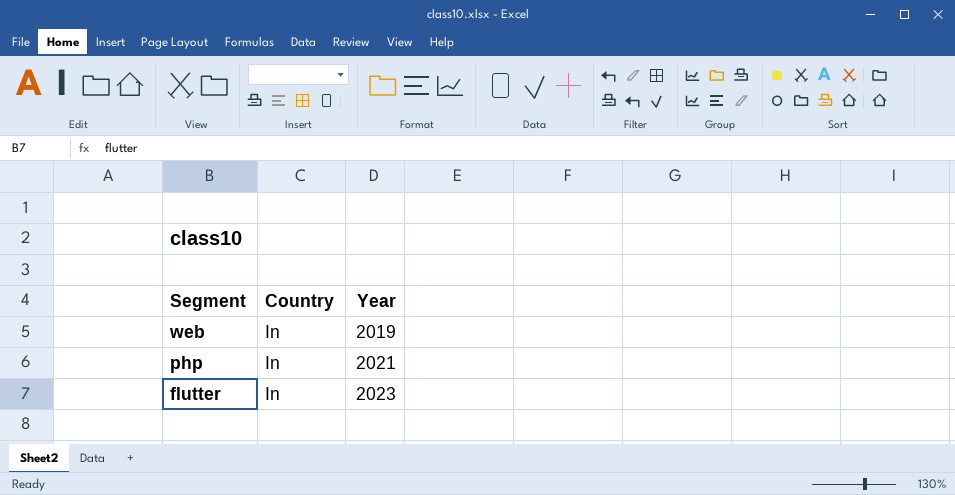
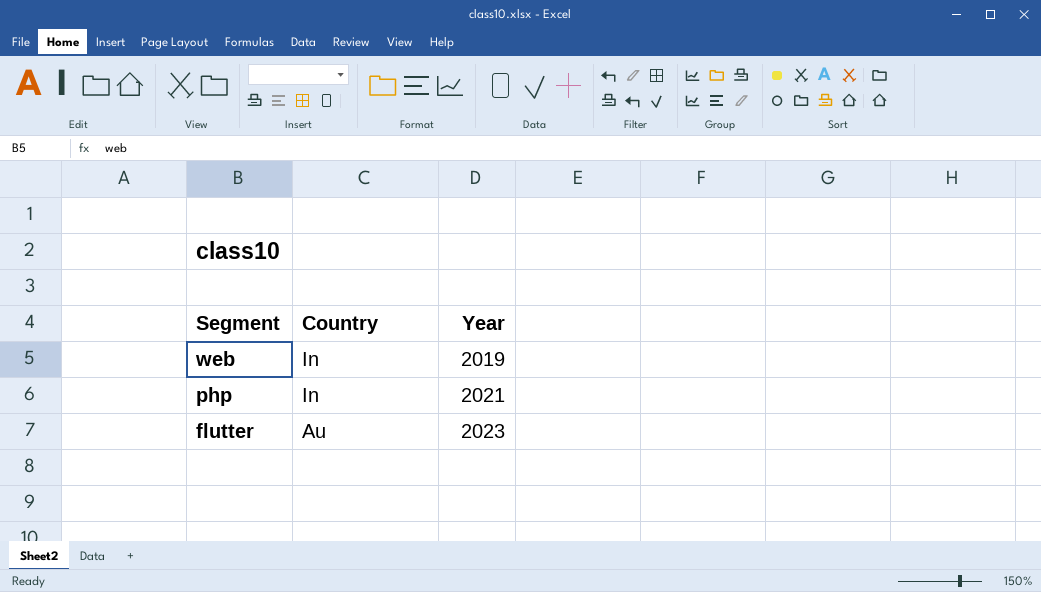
flutter | Country: In -> Au

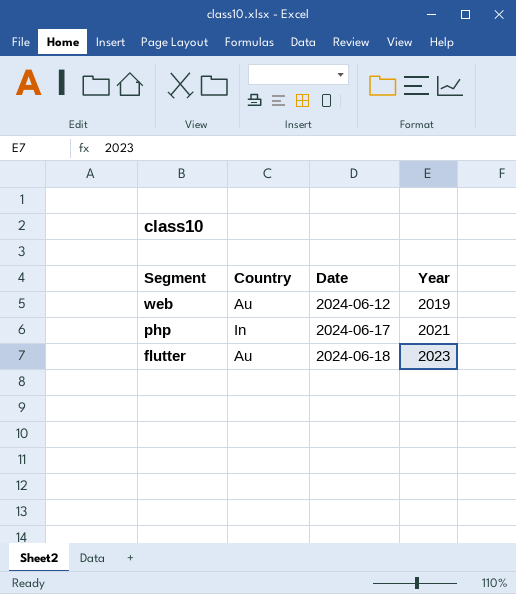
column Date | position: none -> 3
web | Country: In -> Au

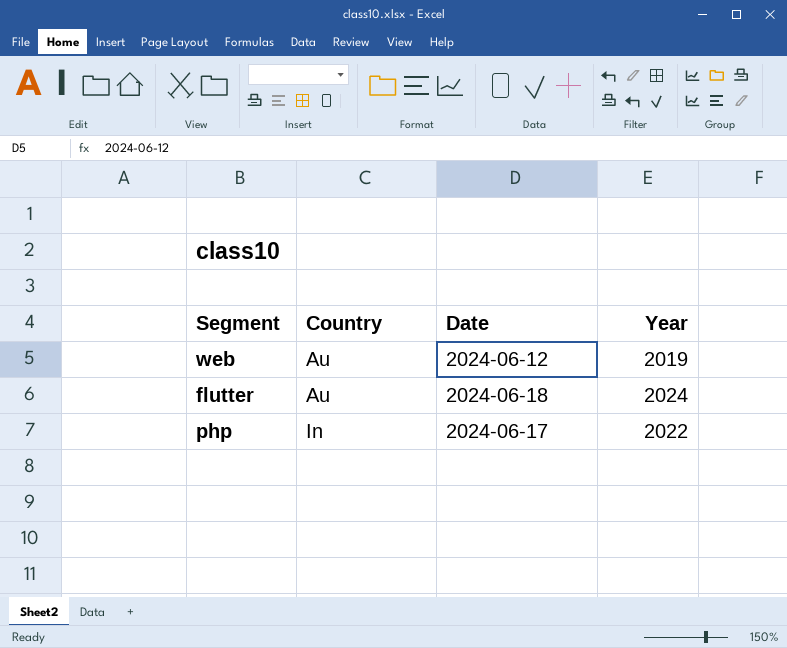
row order: Segment descending -> Country ascending
flutter | Year: 2023 -> 2024
php | Year: 2021 -> 2022

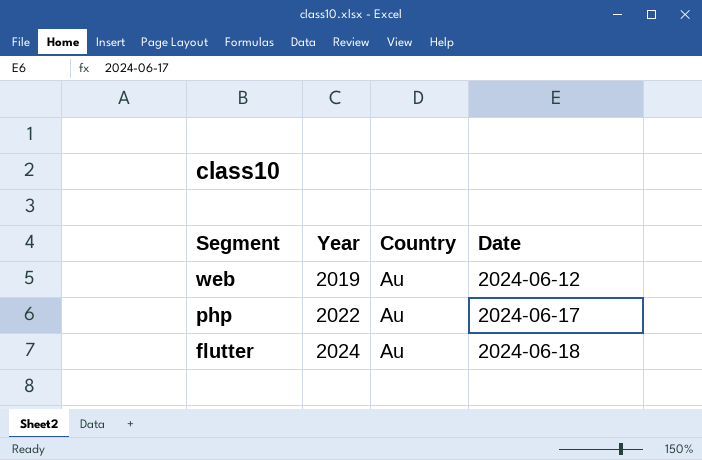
row order: Country ascending -> Segment descending
column Year | position: 4 -> 2
php | Country: In -> Au

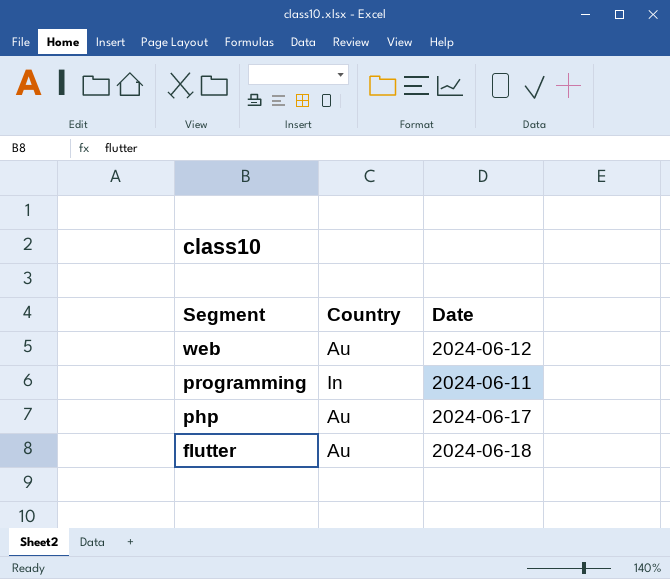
column Year | position: 2 -> none
row programming: none -> In | 2024-06-11

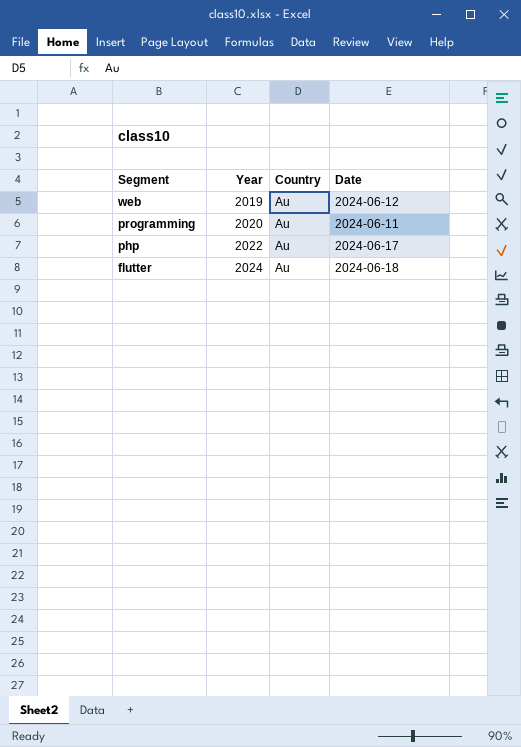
column Year | position: none -> 2
programming | Country: In -> Au

